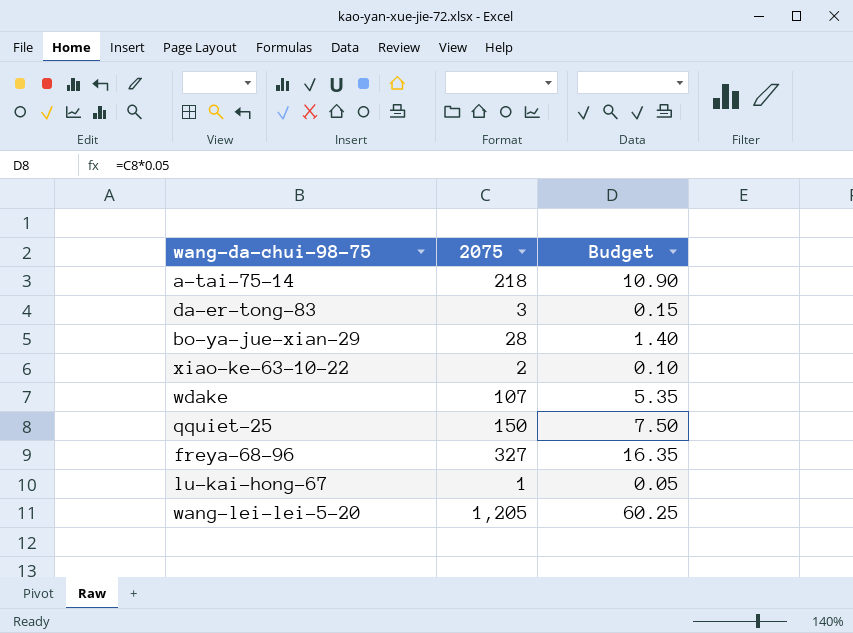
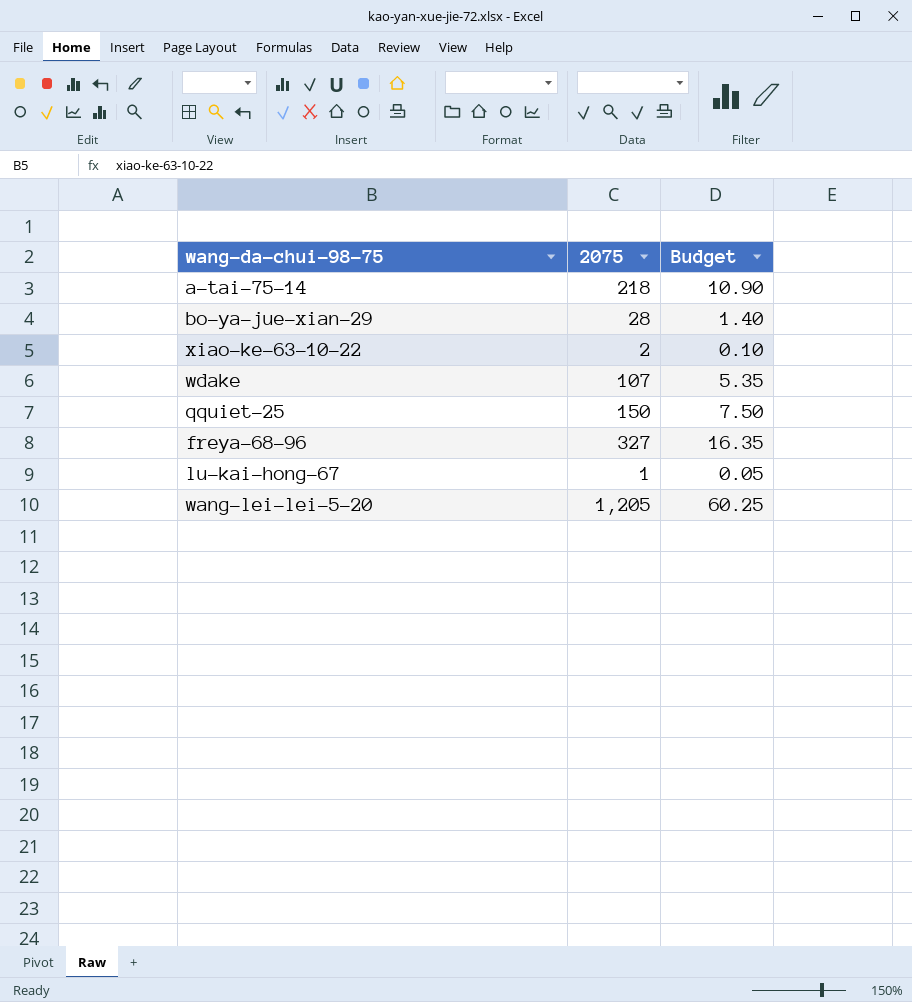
row da-er-tong-83: 3 | 0.15 -> none

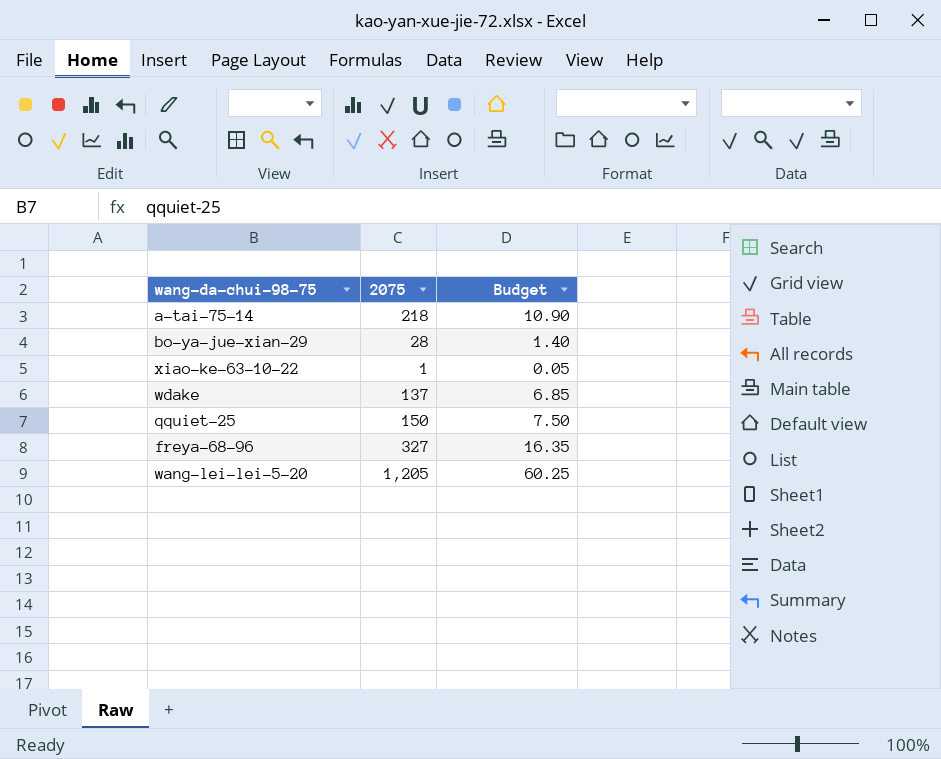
row lu-kai-hong-67: 1 | 0.05 -> none
xiao-ke-63-10-22 | 2075: 2 -> 1
xiao-ke-63-10-22 | Budget: 0.10 -> 0.05
wdake | 2075: 107 -> 137
wdake | Budget: 5.35 -> 6.85

